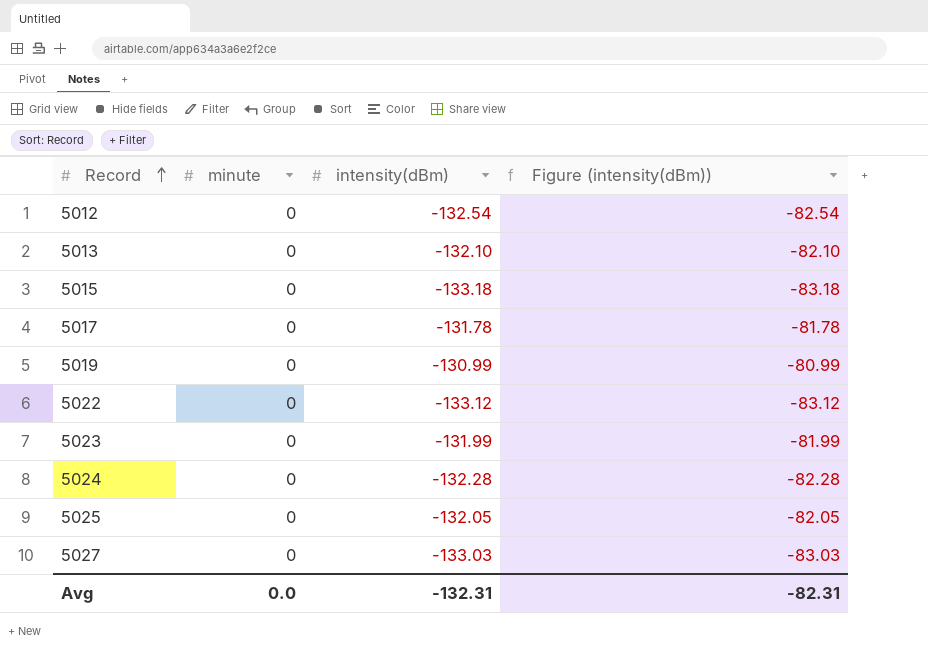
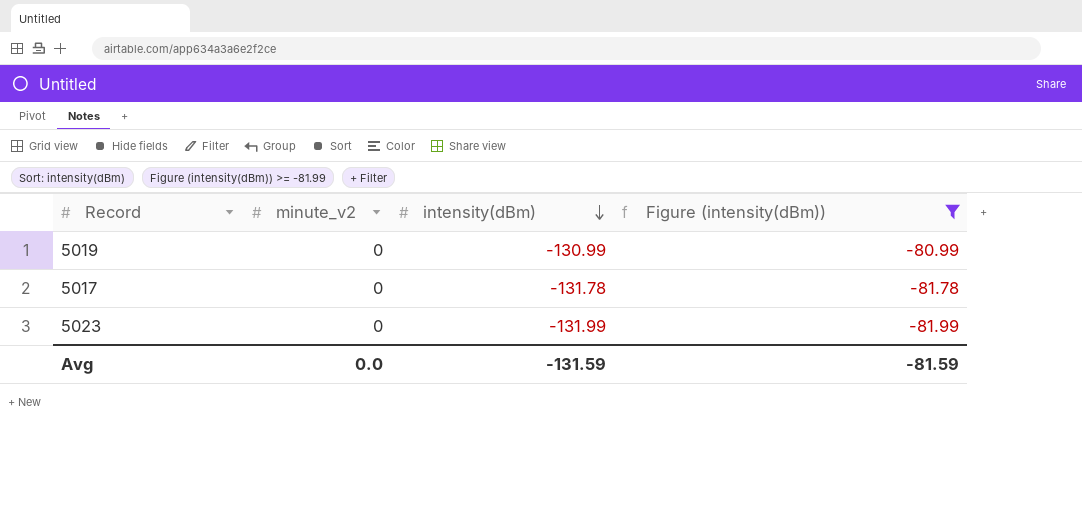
filter: none -> Figure (intensity(dBm)) >= -81.99
row order: Record ascending -> intensity(dBm) descending
column name: minute -> minute_v2
Avg | intensity(dBm): -132.31 -> -131.59
Avg | Figure (intensity(dBm)): -82.31 -> -81.59

